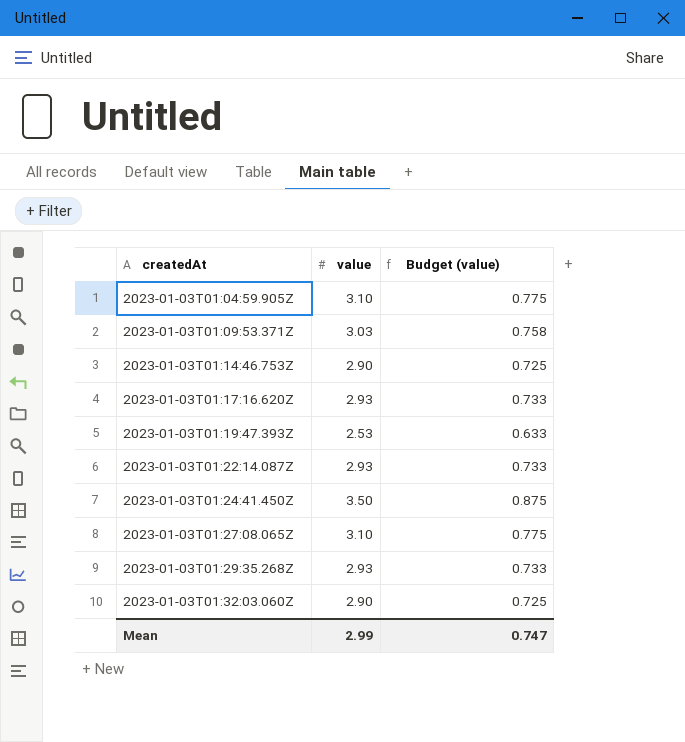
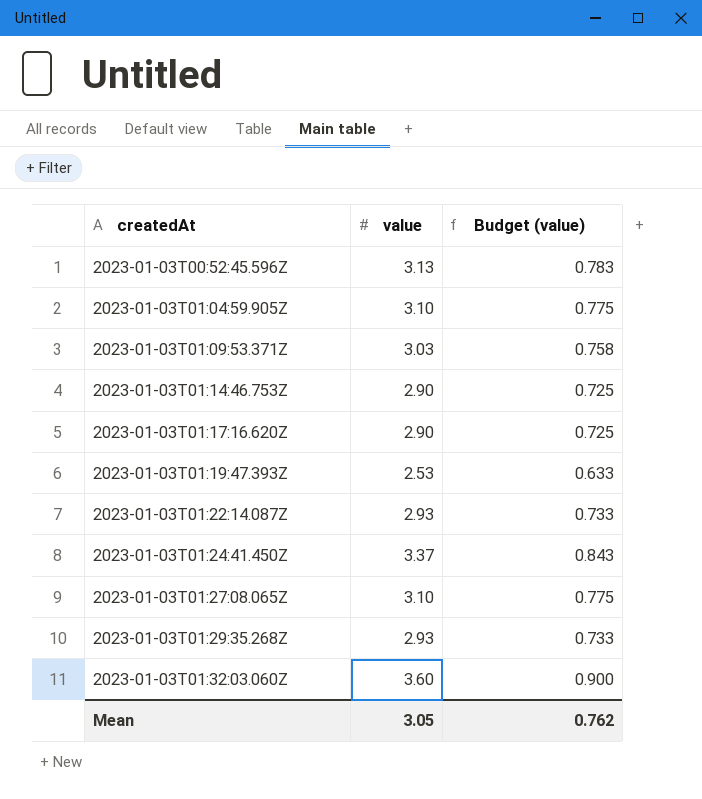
row 2023-01-03T00:52:45.596Z: none -> 3.13 | 0.783
2023-01-03T01:17:16.620Z | value: 2.93 -> 2.90
2023-01-03T01:17:16.620Z | Budget (value): 0.733 -> 0.725
2023-01-03T01:24:41.450Z | value: 3.50 -> 3.37
2023-01-03T01:24:41.450Z | Budget (value): 0.875 -> 0.843
2023-01-03T01:32:03.060Z | value: 2.90 -> 3.60
2023-01-03T01:32:03.060Z | Budget (value): 0.725 -> 0.900
Mean | value: 2.99 -> 3.05
Mean | Budget (value): 0.747 -> 0.762

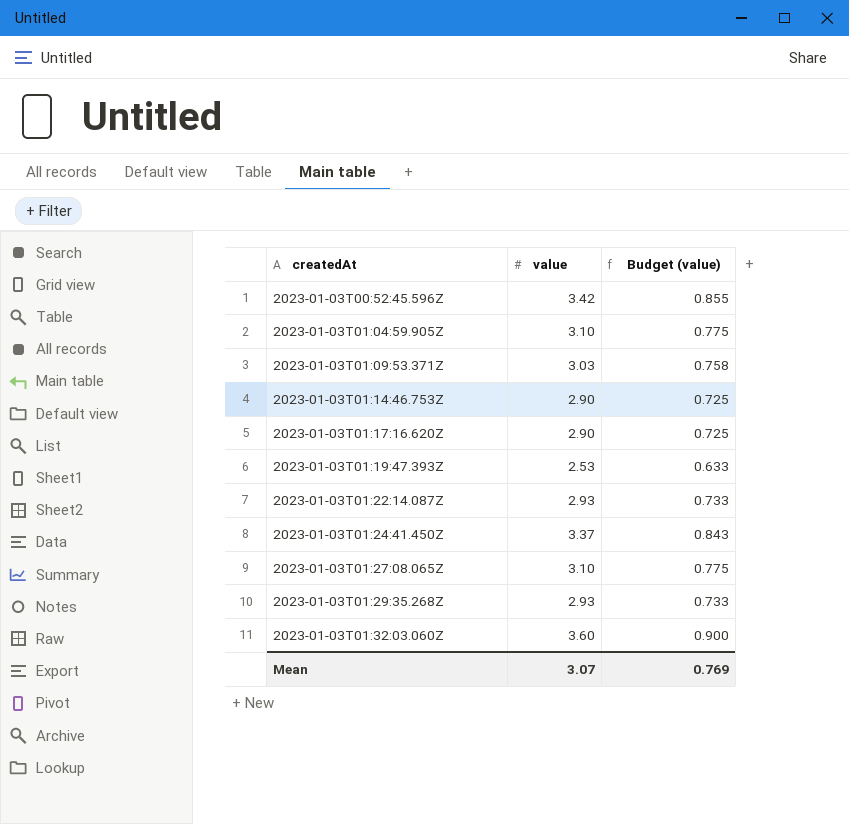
2023-01-03T00:52:45.596Z | value: 3.13 -> 3.42
2023-01-03T00:52:45.596Z | Budget (value): 0.783 -> 0.855
Mean | value: 3.05 -> 3.07
Mean | Budget (value): 0.762 -> 0.769

